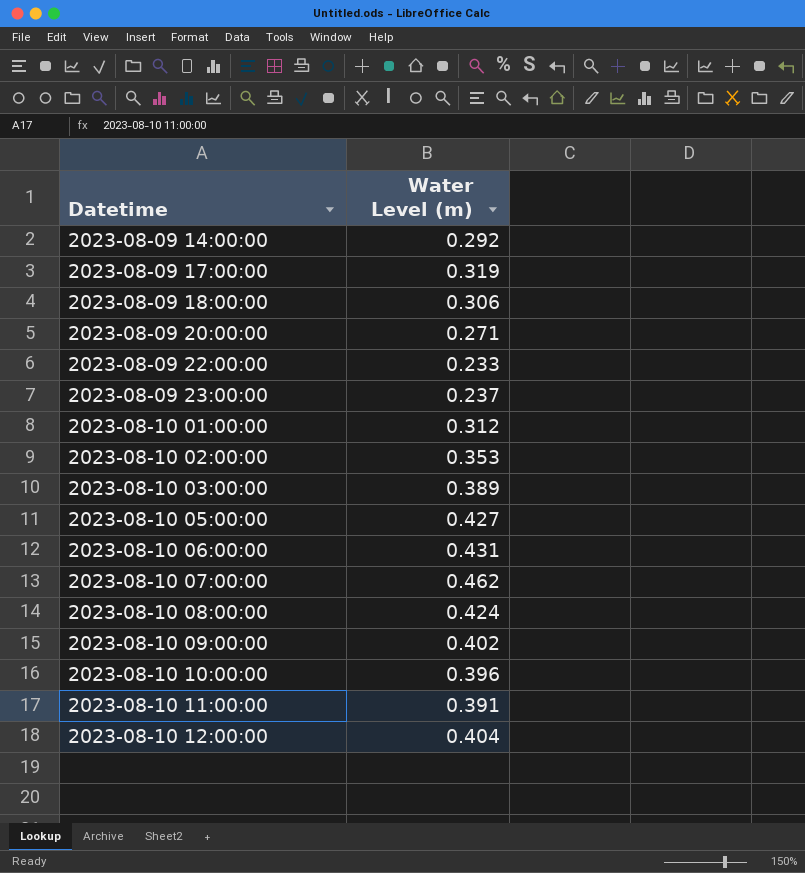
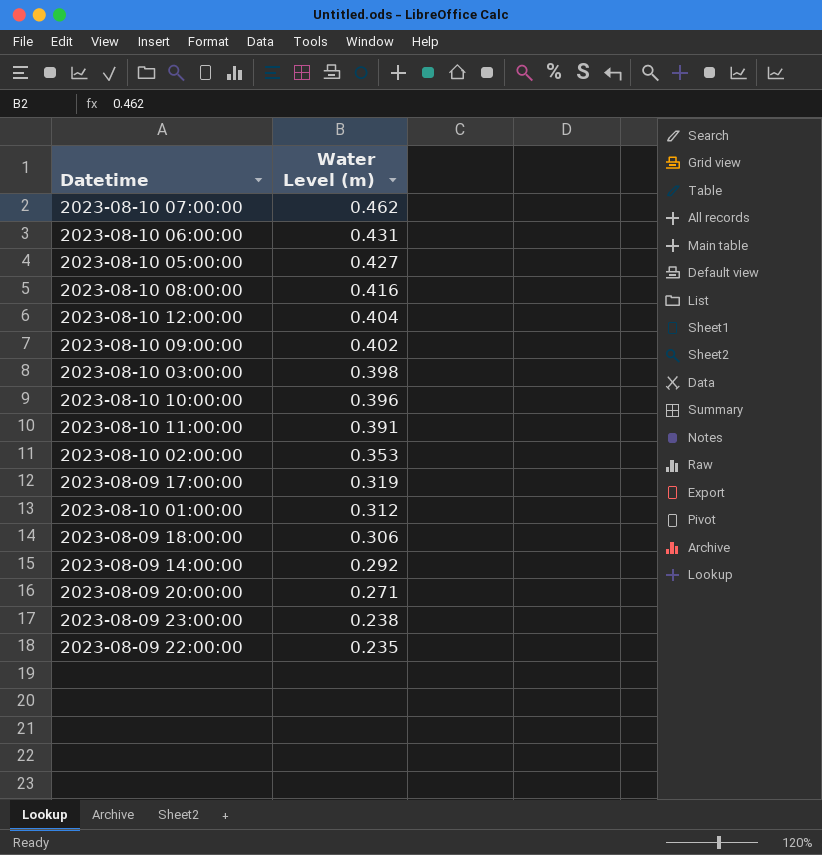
row order: Datetime ascending -> Water Level (m) descending
2023-08-10 08:00:00 | Water Level (m): 0.424 -> 0.416
2023-08-10 03:00:00 | Water Level (m): 0.389 -> 0.398
2023-08-09 23:00:00 | Water Level (m): 0.237 -> 0.238
2023-08-09 22:00:00 | Water Level (m): 0.233 -> 0.235

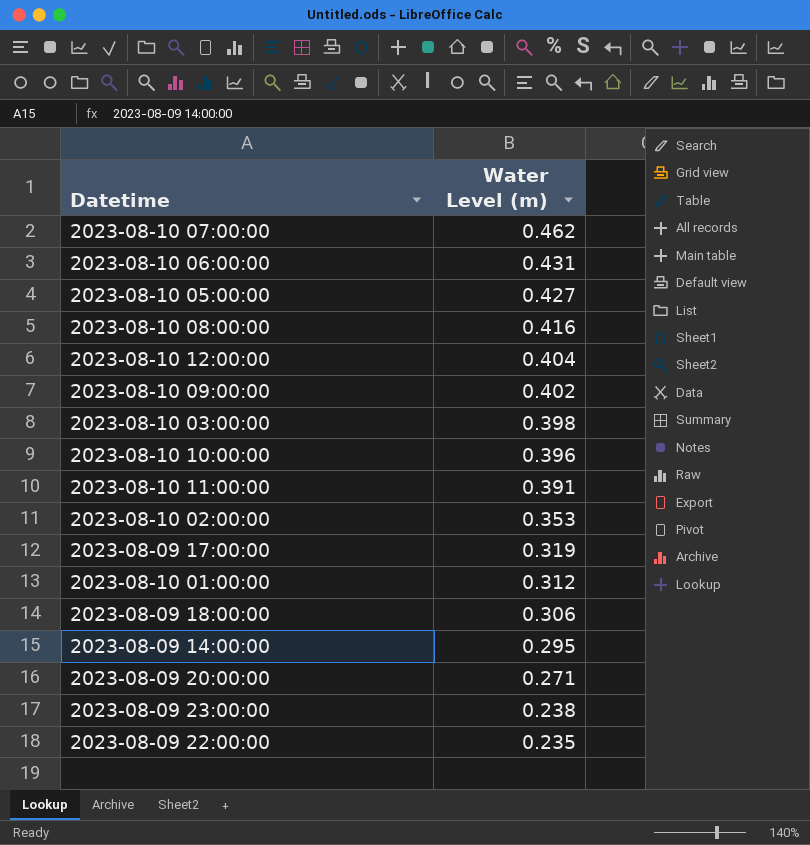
2023-08-09 14:00:00 | Water Level (m): 0.292 -> 0.295

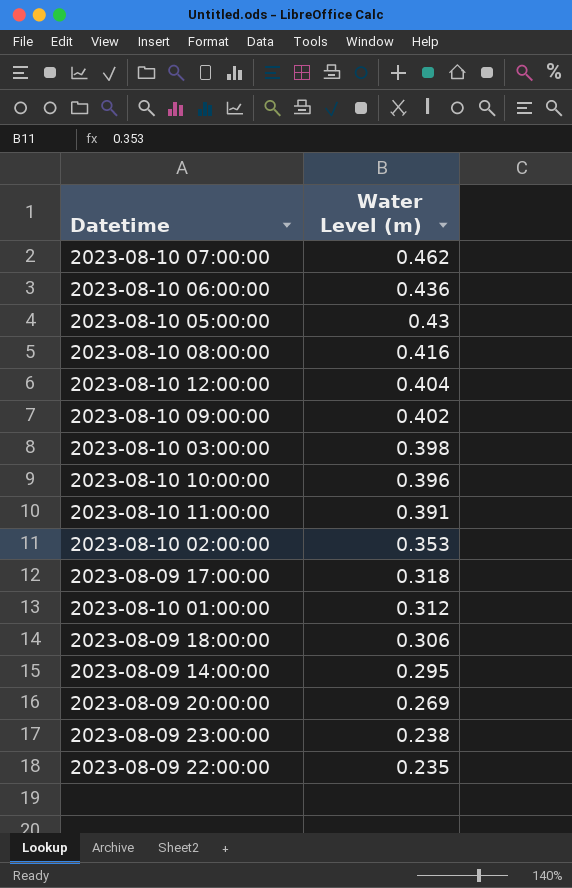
2023-08-10 06:00:00 | Water Level (m): 0.431 -> 0.436
2023-08-10 05:00:00 | Water Level (m): 0.427 -> 0.43
2023-08-09 17:00:00 | Water Level (m): 0.319 -> 0.318
2023-08-09 20:00:00 | Water Level (m): 0.271 -> 0.269

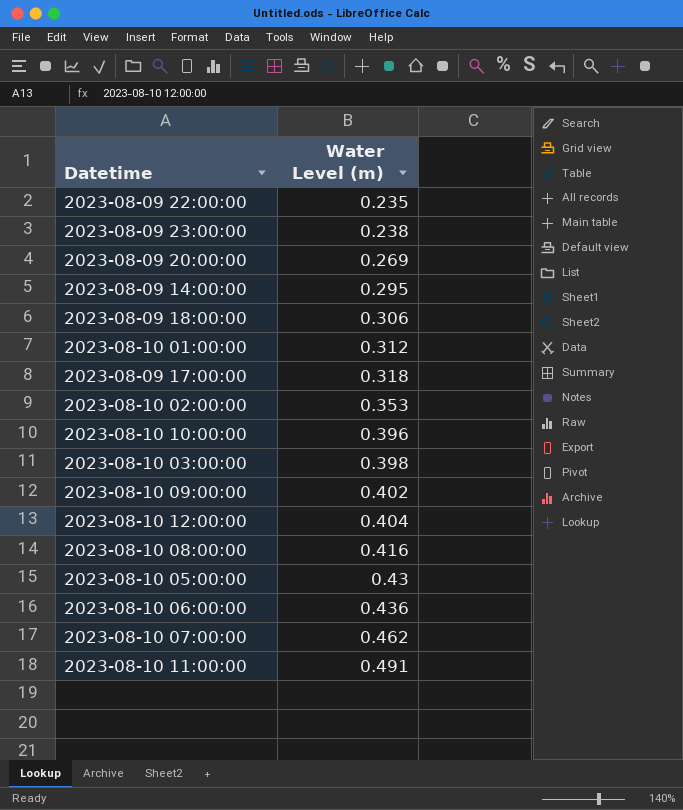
row order: Water Level (m) descending -> Water Level (m) ascending
2023-08-10 11:00:00 | Water Level (m): 0.391 -> 0.491

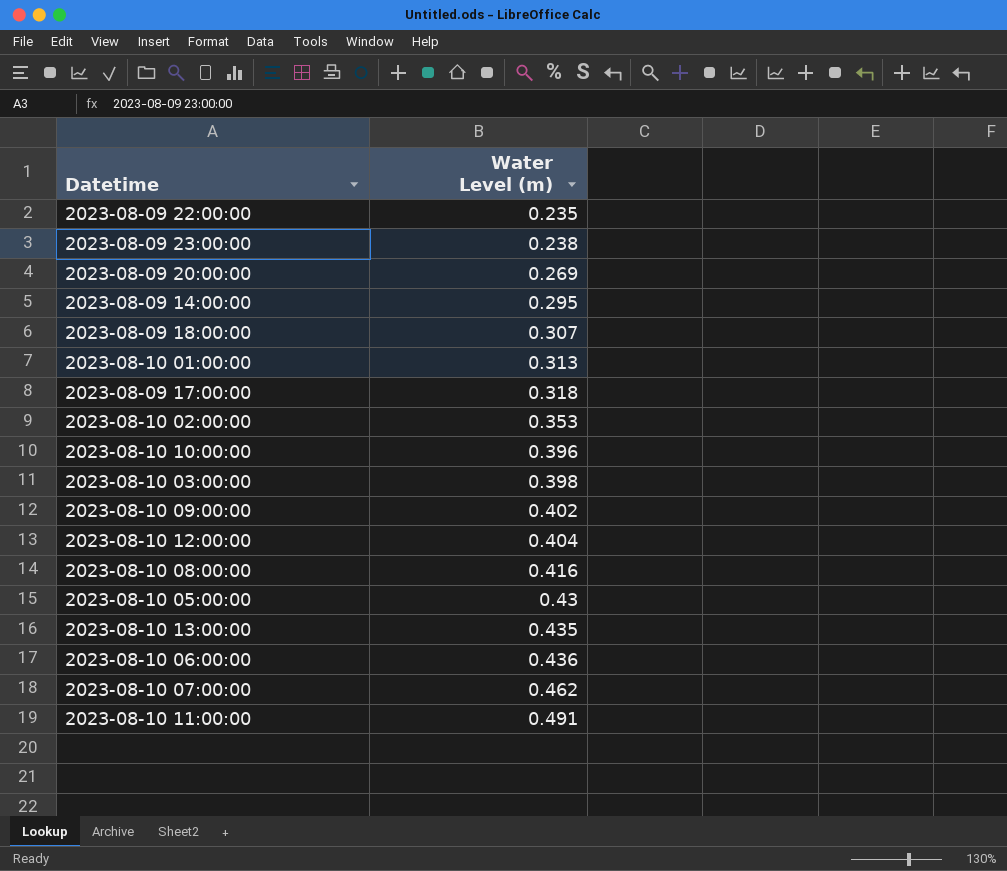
2023-08-09 18:00:00 | Water Level (m): 0.306 -> 0.307
2023-08-10 01:00:00 | Water Level (m): 0.312 -> 0.313
row 2023-08-10 13:00:00: none -> 0.435

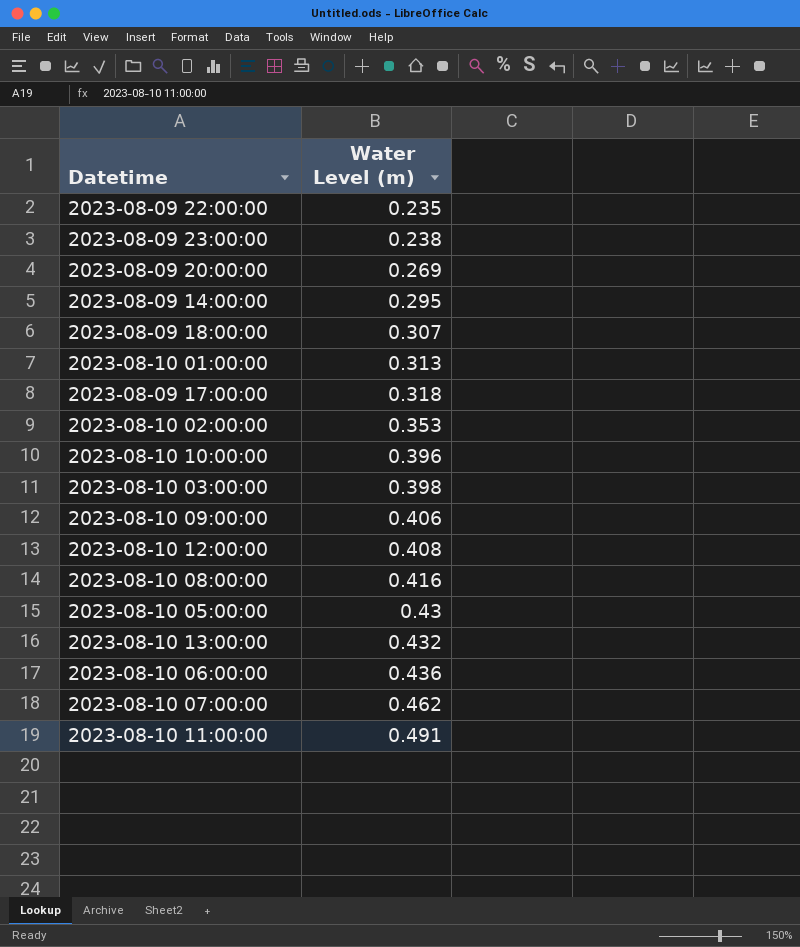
2023-08-10 09:00:00 | Water Level (m): 0.402 -> 0.406
2023-08-10 12:00:00 | Water Level (m): 0.404 -> 0.408
2023-08-10 13:00:00 | Water Level (m): 0.435 -> 0.432

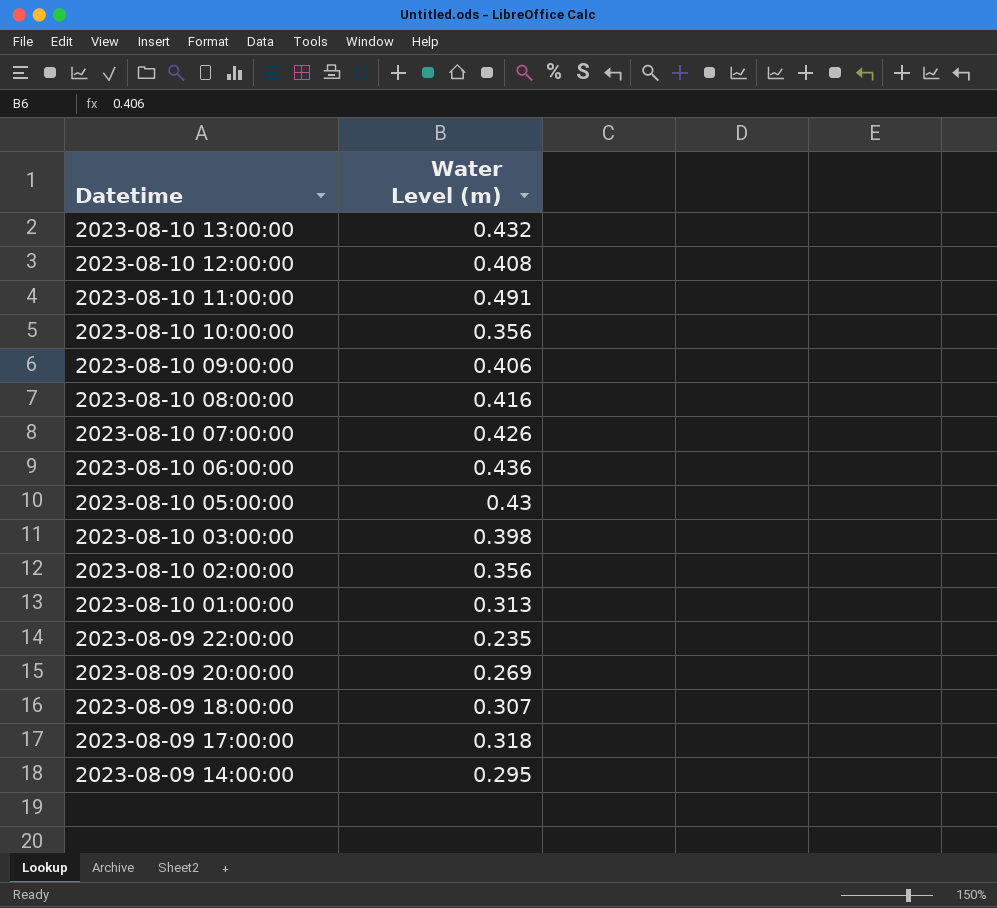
row order: Water Level (m) ascending -> Datetime descending
row 2023-08-09 23:00:00: 0.238 -> none
2023-08-10 10:00:00 | Water Level (m): 0.396 -> 0.356
2023-08-10 07:00:00 | Water Level (m): 0.462 -> 0.426
2023-08-10 02:00:00 | Water Level (m): 0.353 -> 0.356

